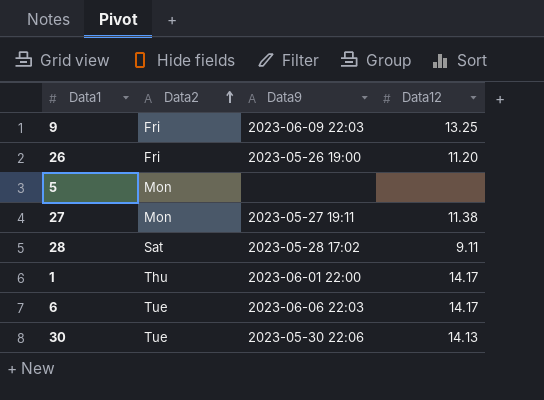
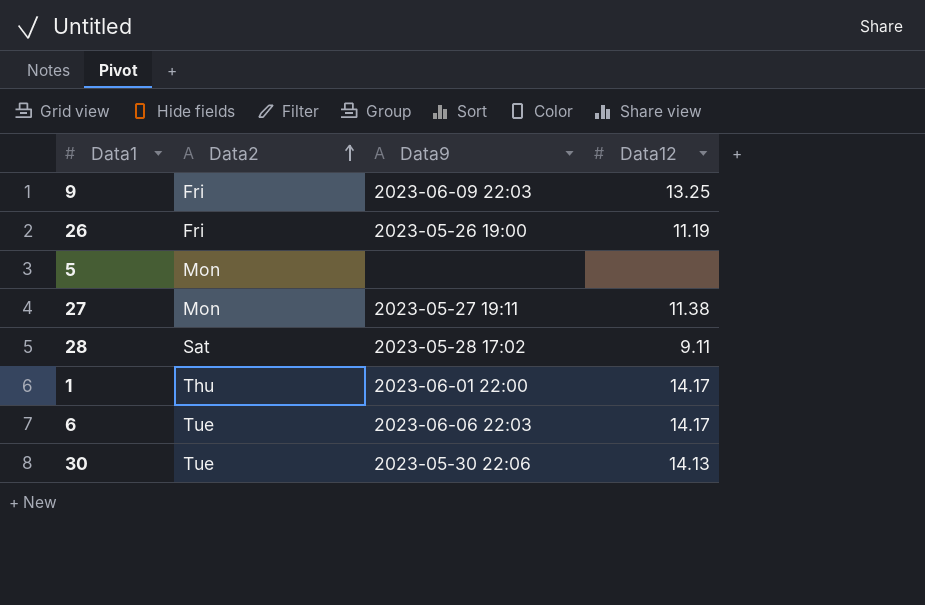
26 | Data12: 11.20 -> 11.19

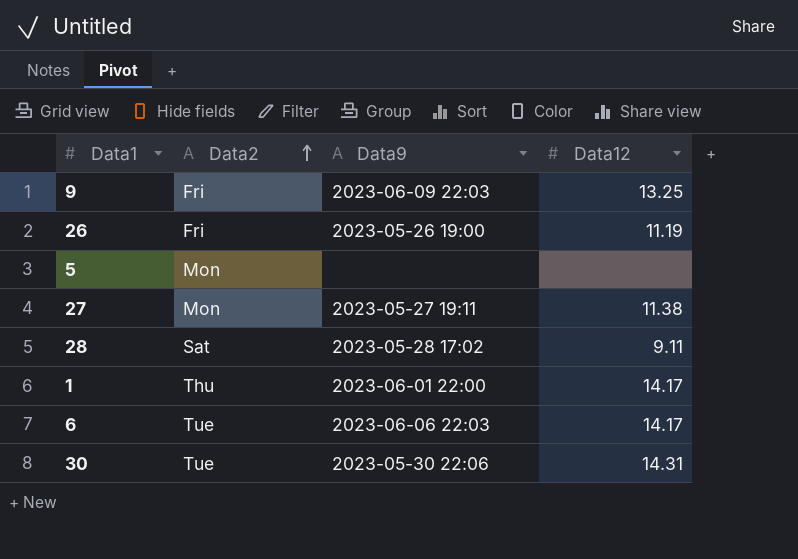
30 | Data12: 14.13 -> 14.31

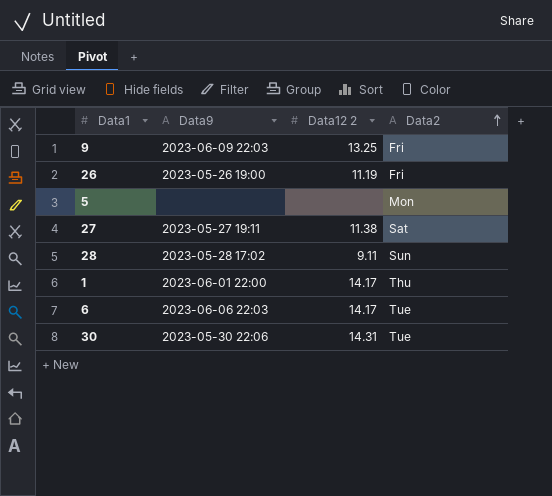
column name: Data12 -> Data12 2
column Data2 | position: 2 -> 4
27 | Data2: Mon -> Sat
28 | Data2: Sat -> Sun

